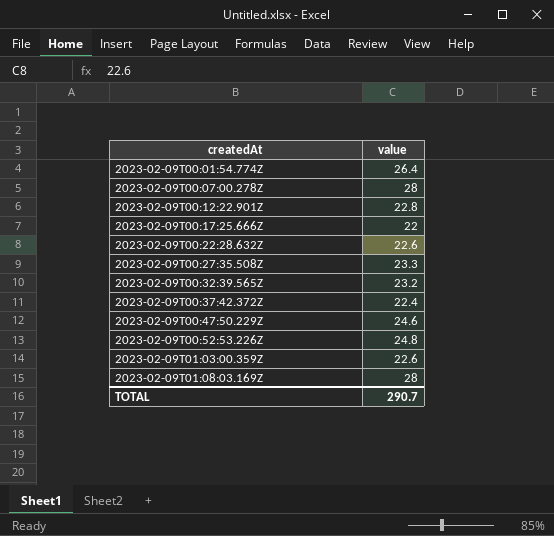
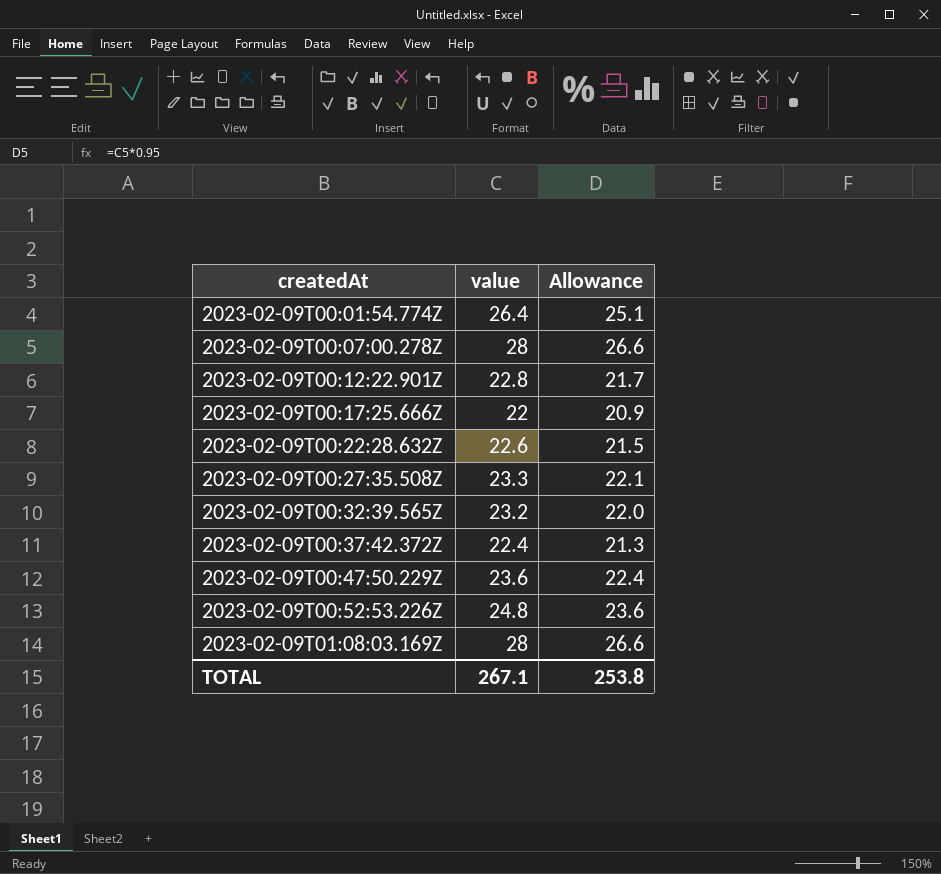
column Allowance | formula: none -> [value] * 0.95
row 2023-02-09T01:03:00.359Z: 22.6 -> none
2023-02-09T00:47:50.229Z | value: 24.6 -> 23.6
TOTAL | value: 290.7 -> 267.1

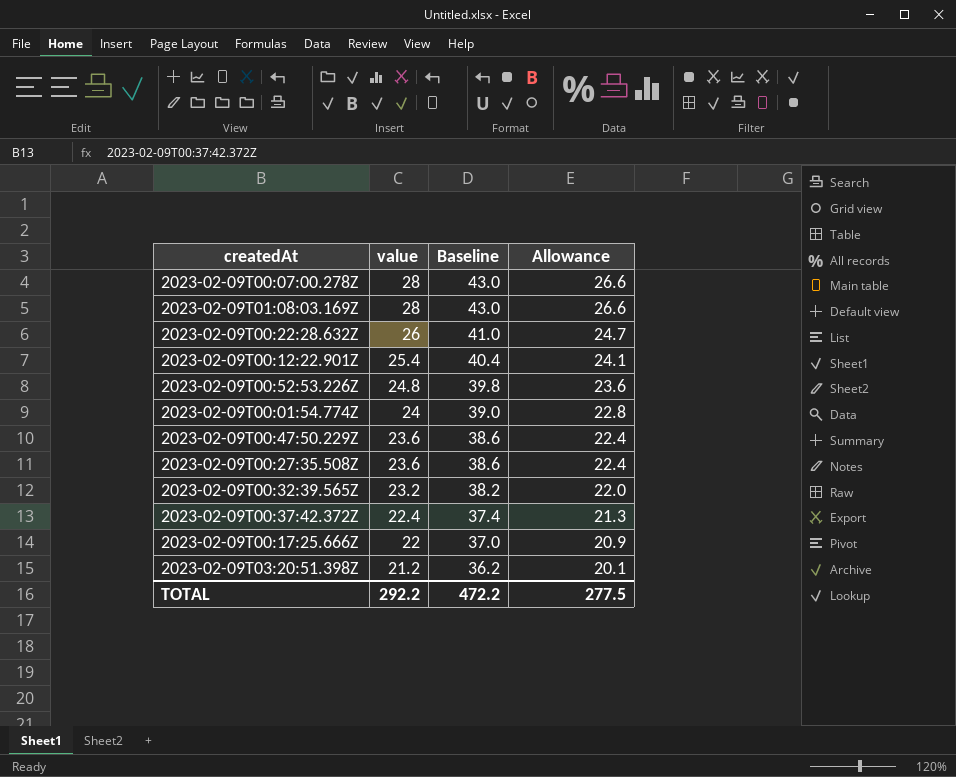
row order: createdAt ascending -> value descending
column Baseline | formula: none -> [value] + 15
2023-02-09T00:22:28.632Z | value: 22.6 -> 26
2023-02-09T00:22:28.632Z | Allowance: 21.5 -> 24.7
2023-02-09T00:12:22.901Z | value: 22.8 -> 25.4
2023-02-09T00:12:22.901Z | Allowance: 21.7 -> 24.1
2023-02-09T00:01:54.774Z | value: 26.4 -> 24
2023-02-09T00:01:54.774Z | Allowance: 25.1 -> 22.8
2023-02-09T00:27:35.508Z | value: 23.3 -> 23.6
2023-02-09T00:27:35.508Z | Allowance: 22.1 -> 22.4
row 2023-02-09T03:20:51.398Z: none -> 21.2 | 36.2 | 20.1
TOTAL | value: 267.1 -> 292.2
TOTAL | Allowance: 253.8 -> 277.5

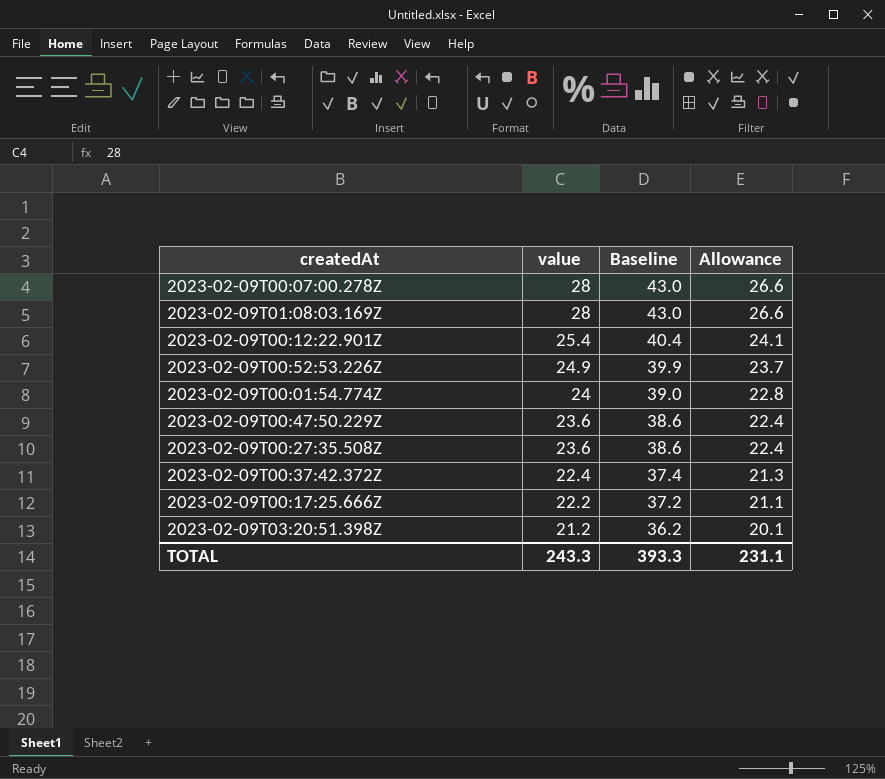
row 2023-02-09T00:22:28.632Z: 26 | 41.0 | 24.7 -> none
row 2023-02-09T00:32:39.565Z: 23.2 | 38.2 | 22.0 -> none
2023-02-09T00:52:53.226Z | value: 24.8 -> 24.9
2023-02-09T00:52:53.226Z | Baseline: 39.8 -> 39.9
2023-02-09T00:52:53.226Z | Allowance: 23.6 -> 23.7
2023-02-09T00:17:25.666Z | value: 22 -> 22.2
2023-02-09T00:17:25.666Z | Baseline: 37.0 -> 37.2
2023-02-09T00:17:25.666Z | Allowance: 20.9 -> 21.1
TOTAL | value: 292.2 -> 243.3
TOTAL | Baseline: 472.2 -> 393.3
TOTAL | Allowance: 277.5 -> 231.1

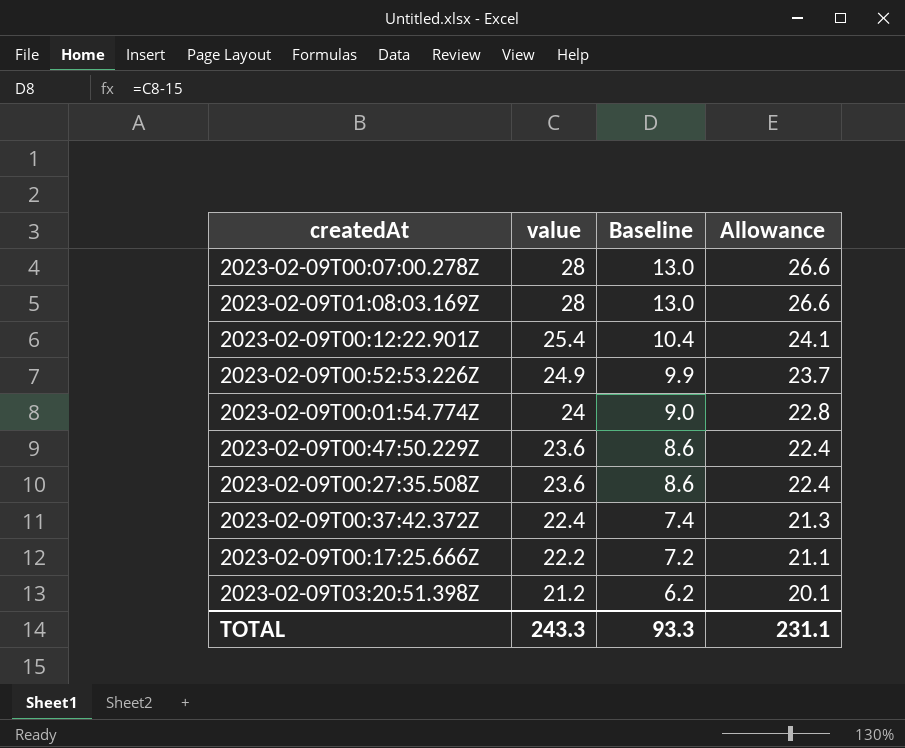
column Baseline | formula: [value] + 15 -> [value] - 15
TOTAL | Baseline: 393.3 -> 93.3

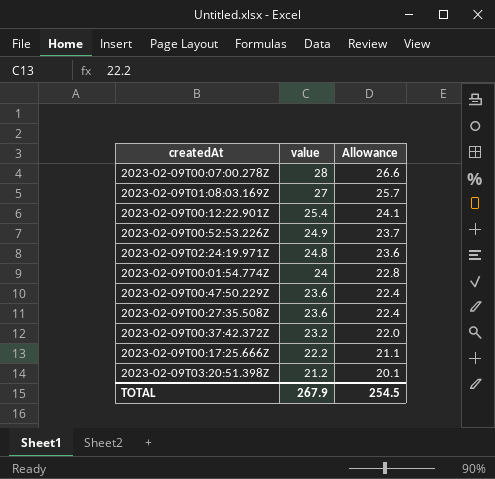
column Baseline | formula: [value] - 15 -> none
2023-02-09T01:08:03.169Z | value: 28 -> 27
2023-02-09T01:08:03.169Z | Allowance: 26.6 -> 25.7
row 2023-02-09T02:24:19.971Z: none -> 24.8 | 23.6
2023-02-09T00:37:42.372Z | value: 22.4 -> 23.2
2023-02-09T00:37:42.372Z | Allowance: 21.3 -> 22.0
TOTAL | value: 243.3 -> 267.9
TOTAL | Allowance: 231.1 -> 254.5

